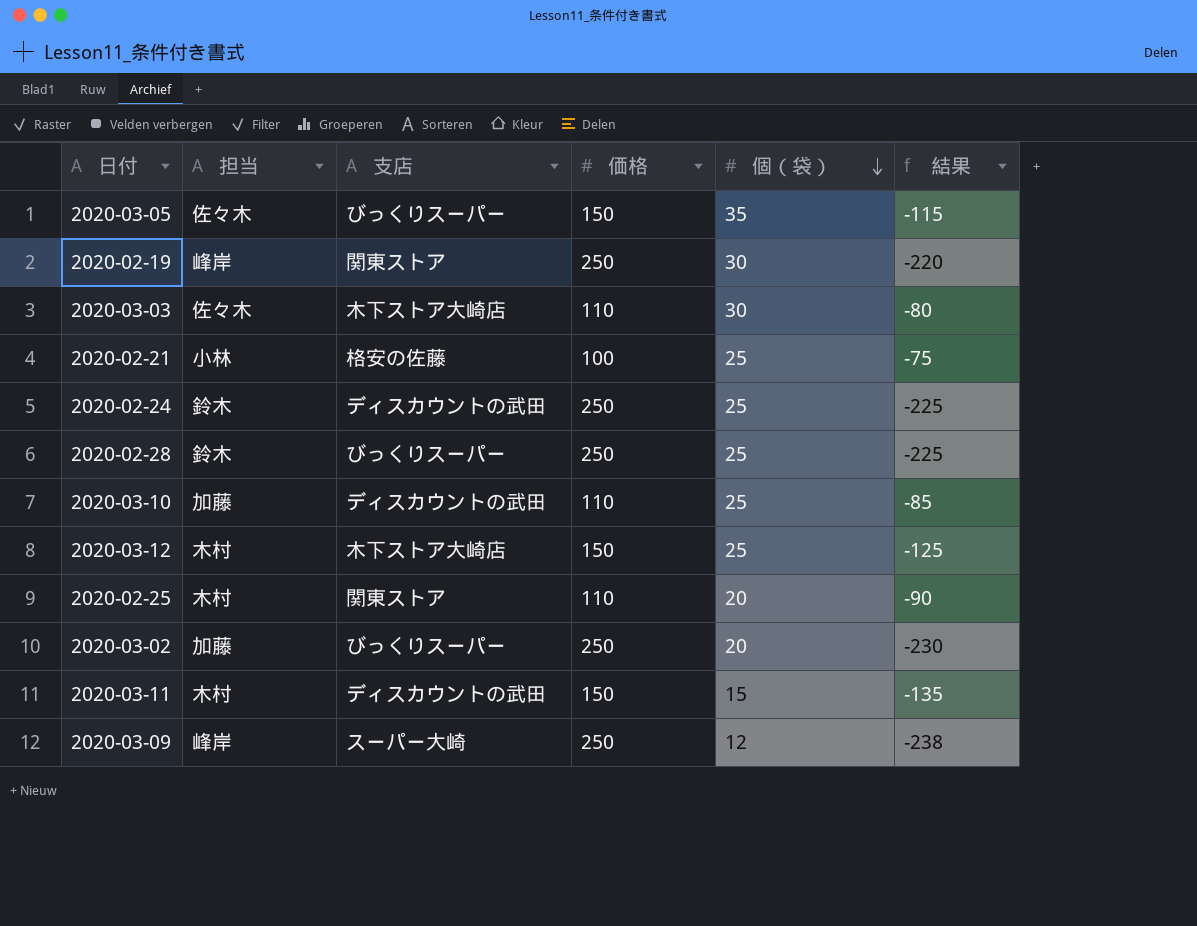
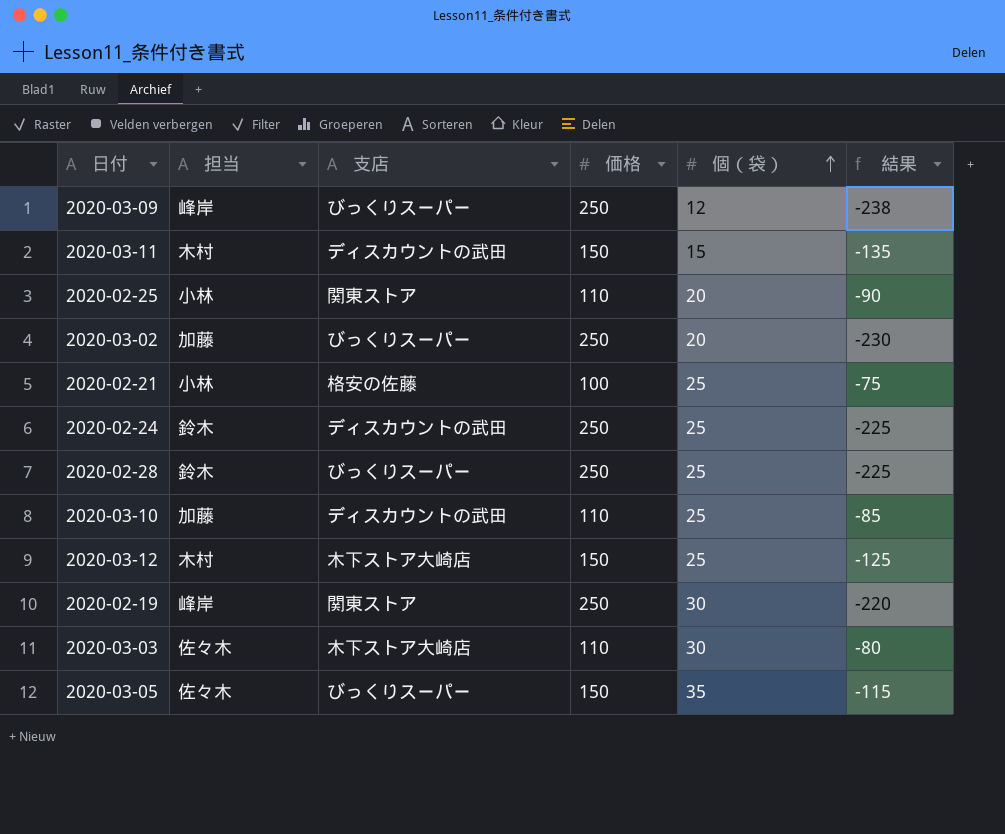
row order: 個（袋） descending -> 個（袋） ascending
2020-03-09 | 支店: スーパー大崎 -> びっくりスーパー
2020-02-25 | 担当: 木村 -> 小林

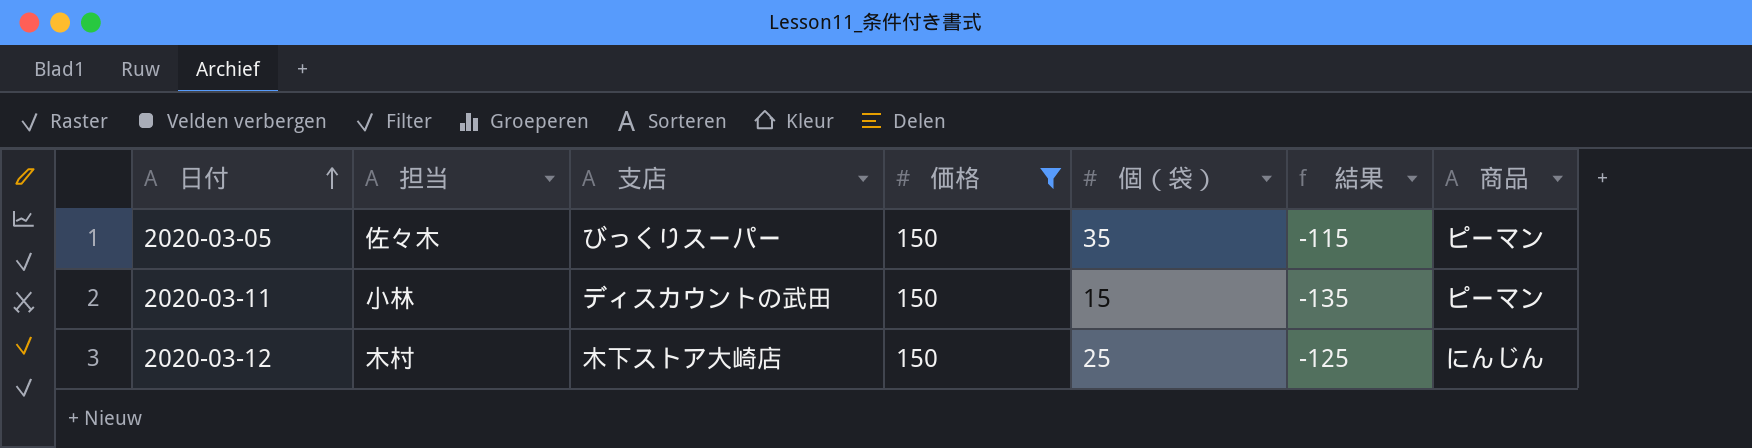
filter: none -> 価格 = 150
row order: 個（袋） ascending -> 日付 ascending
column 商品 | position: none -> 7
2020-03-11 | 担当: 木村 -> 小林

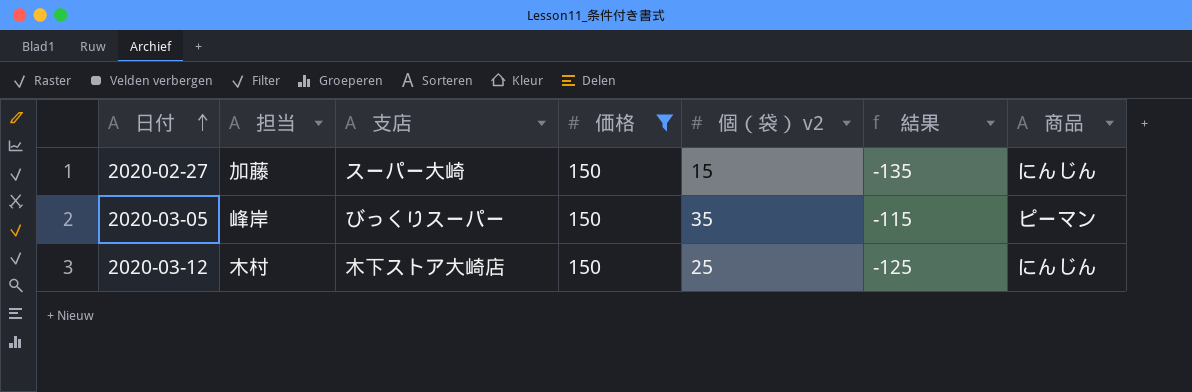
column name: 個（袋） -> 個（袋） v2
row 2020-03-11: 小林 | ディスカウントの武田 | 150 | 15 | -135 | ピーマン -> none
row 2020-02-27: none -> 加藤 | スーパー大崎 | 150 | 15 | -135 | にんじん
2020-03-05 | 担当: 佐々木 -> 峰岸

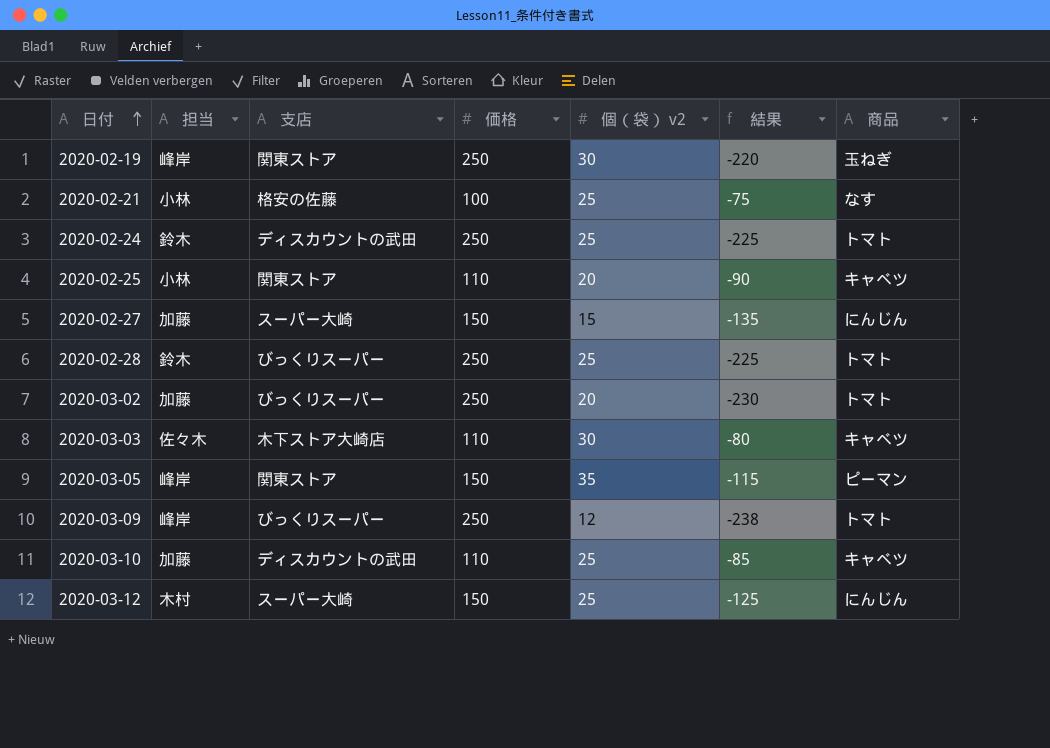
filter: 価格 = 150 -> none
2020-03-05 | 支店: びっくりスーパー -> 関東ストア
2020-03-12 | 支店: 木下ストア大崎店 -> スーパー大崎

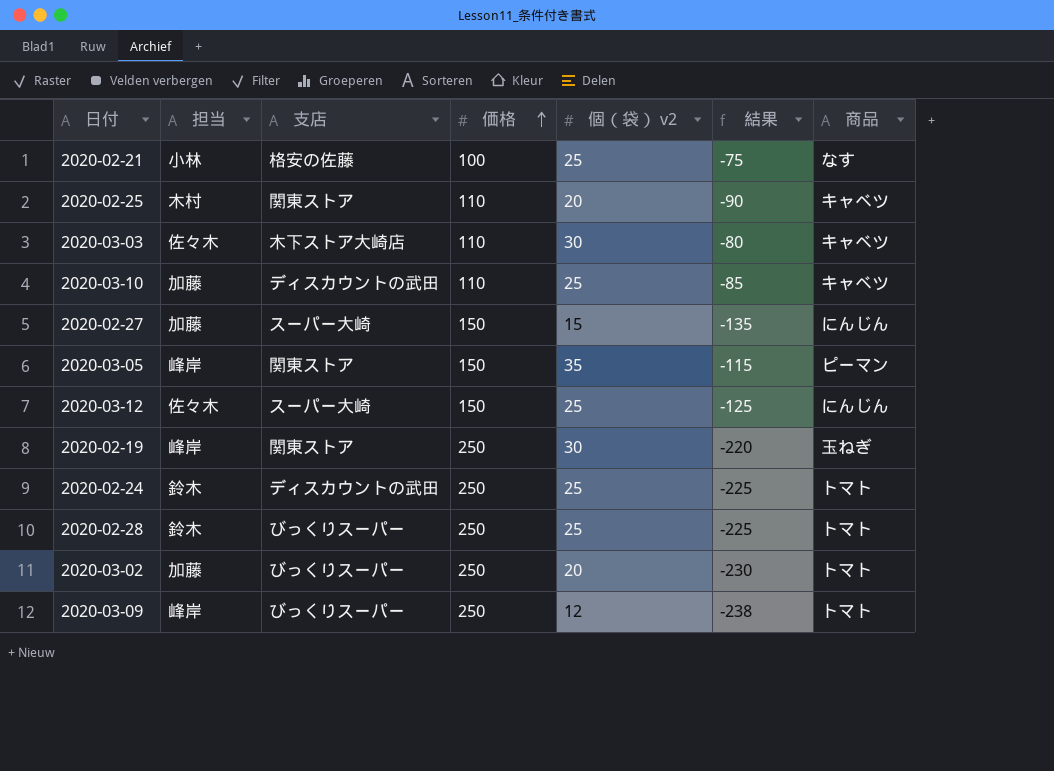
row order: 日付 ascending -> 価格 ascending
2020-02-25 | 担当: 小林 -> 木村
2020-03-12 | 担当: 木村 -> 佐々木

